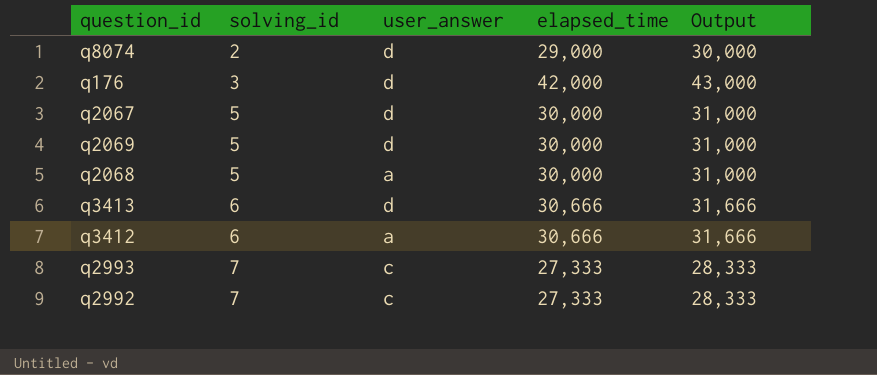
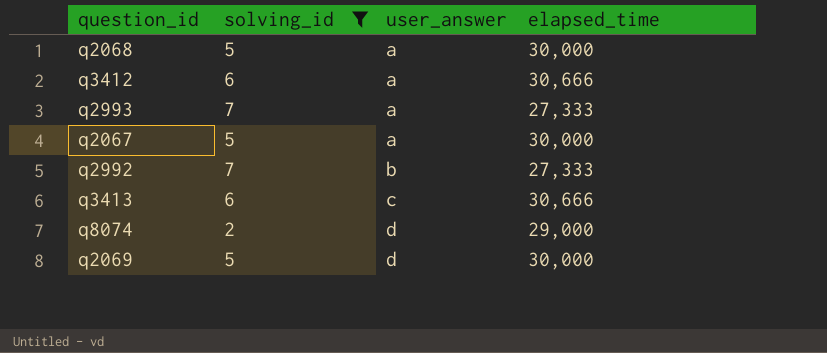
filter: none -> solving_id != 3
row order: solving_id ascending -> user_answer ascending
column Output | formula: [elapsed_time] + 1000 -> none
q2993 | user_answer: c -> a
q2067 | user_answer: d -> a
q2992 | user_answer: c -> b
q3413 | user_answer: d -> c

